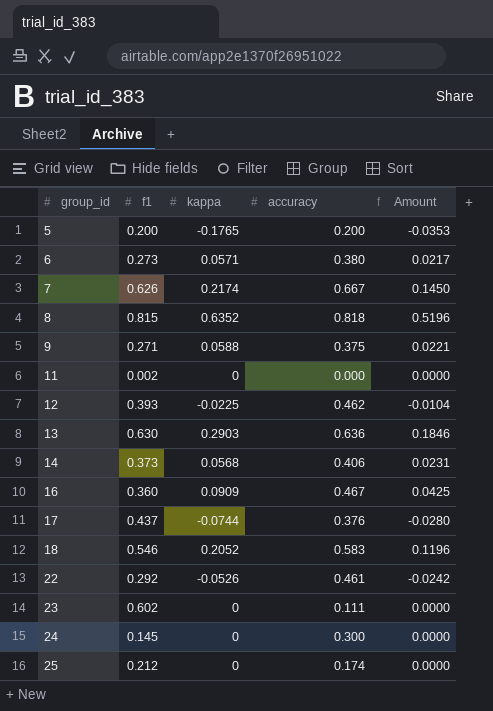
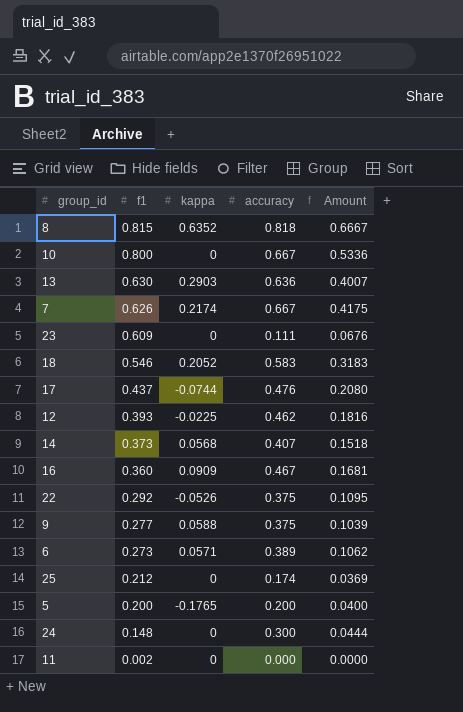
row order: group_id ascending -> f1 descending
column Amount | formula: [kappa] * [accuracy] -> [f1] * [accuracy]
row 10: none -> 0.800 | 0 | 0.667 | 0.5336
23 | f1: 0.602 -> 0.609
17 | accuracy: 0.376 -> 0.476
14 | accuracy: 0.406 -> 0.407
22 | accuracy: 0.461 -> 0.375
9 | f1: 0.271 -> 0.277
6 | accuracy: 0.380 -> 0.389
24 | f1: 0.145 -> 0.148

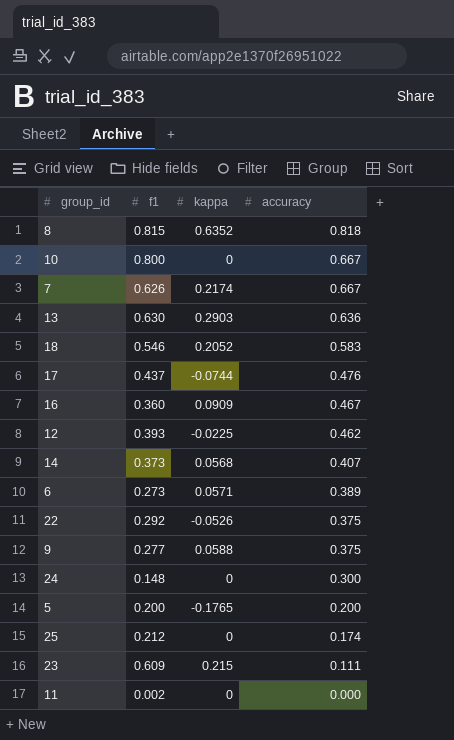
row order: f1 descending -> accuracy descending
column Amount | formula: [f1] * [accuracy] -> none
23 | kappa: 0 -> 0.215

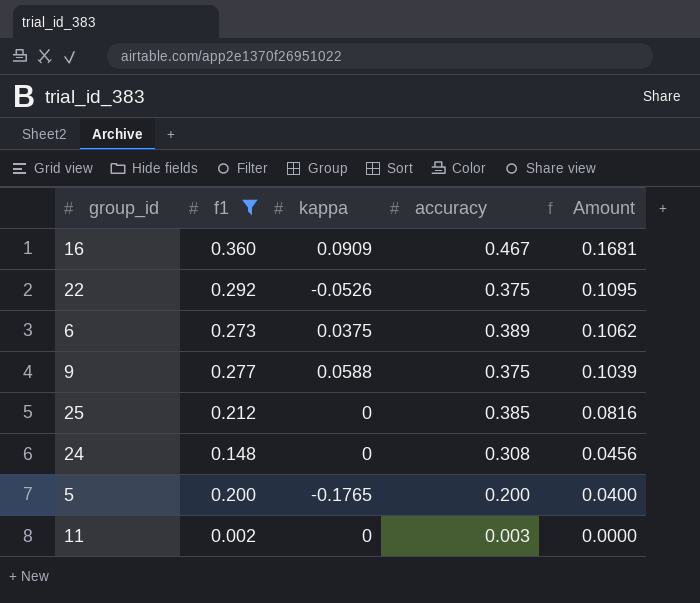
filter: none -> f1 <= 0.360
row order: accuracy descending -> Amount descending
column Amount | formula: none -> [f1] * [accuracy]
6 | kappa: 0.0571 -> 0.0375
25 | accuracy: 0.174 -> 0.385
24 | accuracy: 0.300 -> 0.308
11 | accuracy: 0.000 -> 0.003

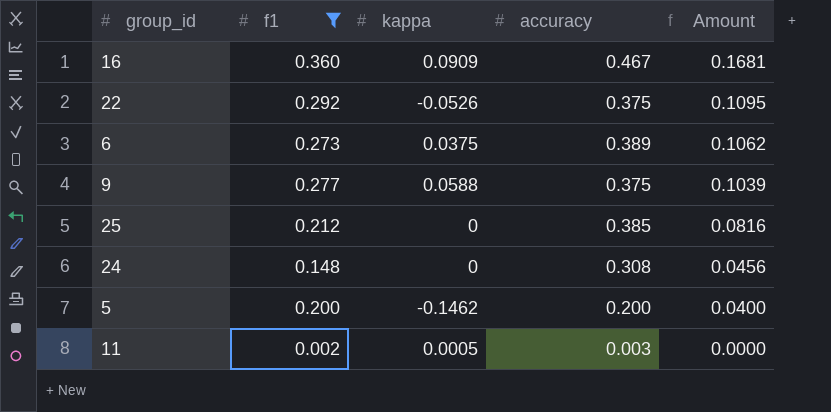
5 | kappa: -0.1765 -> -0.1462
11 | kappa: 0 -> 0.0005

